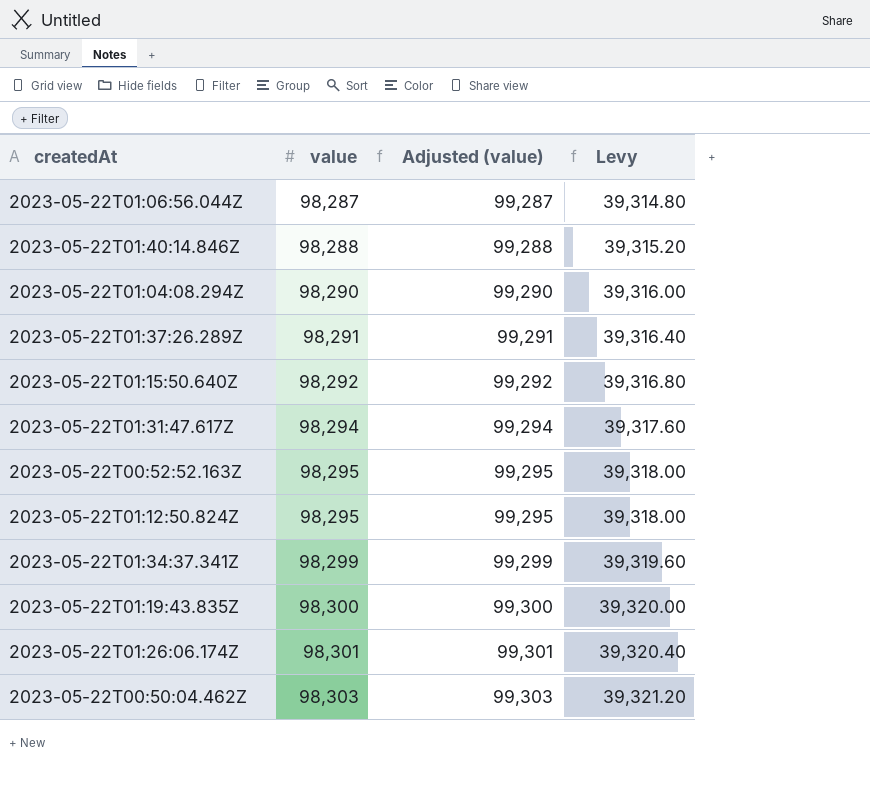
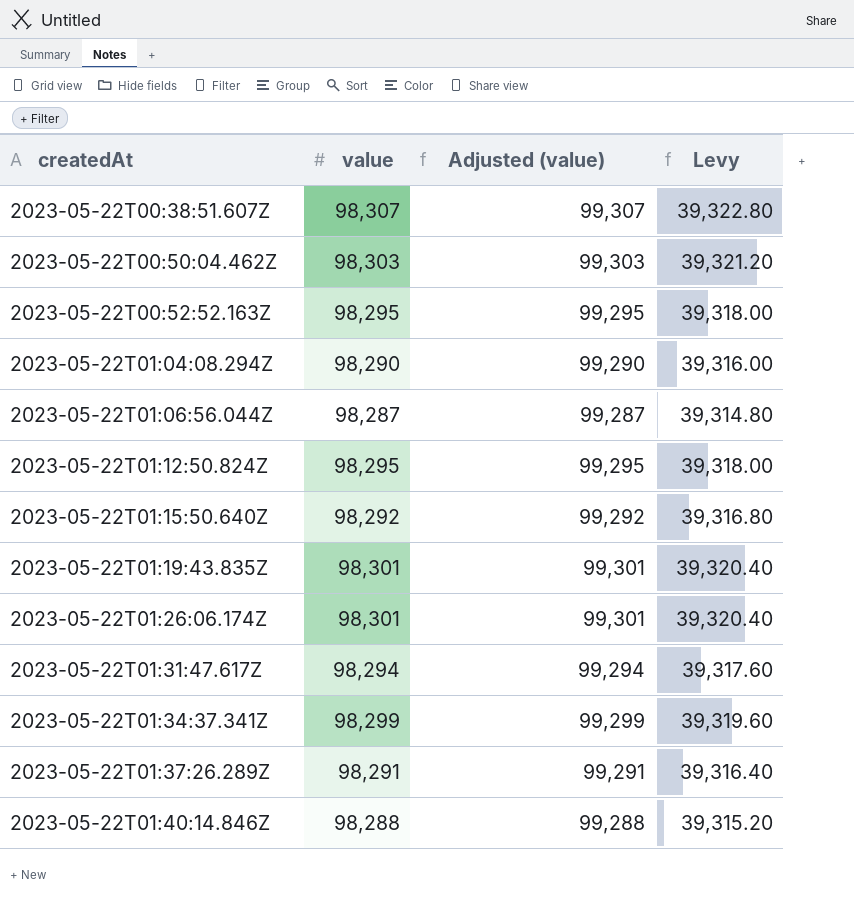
row order: value ascending -> createdAt ascending
row 2023-05-22T00:38:51.607Z: none -> 98,307 | 99,307 | 39,322.80
2023-05-22T01:19:43.835Z | value: 98,300 -> 98,301
2023-05-22T01:19:43.835Z | Adjusted (value): 99,300 -> 99,301
2023-05-22T01:19:43.835Z | Levy: 39,320.00 -> 39,320.40

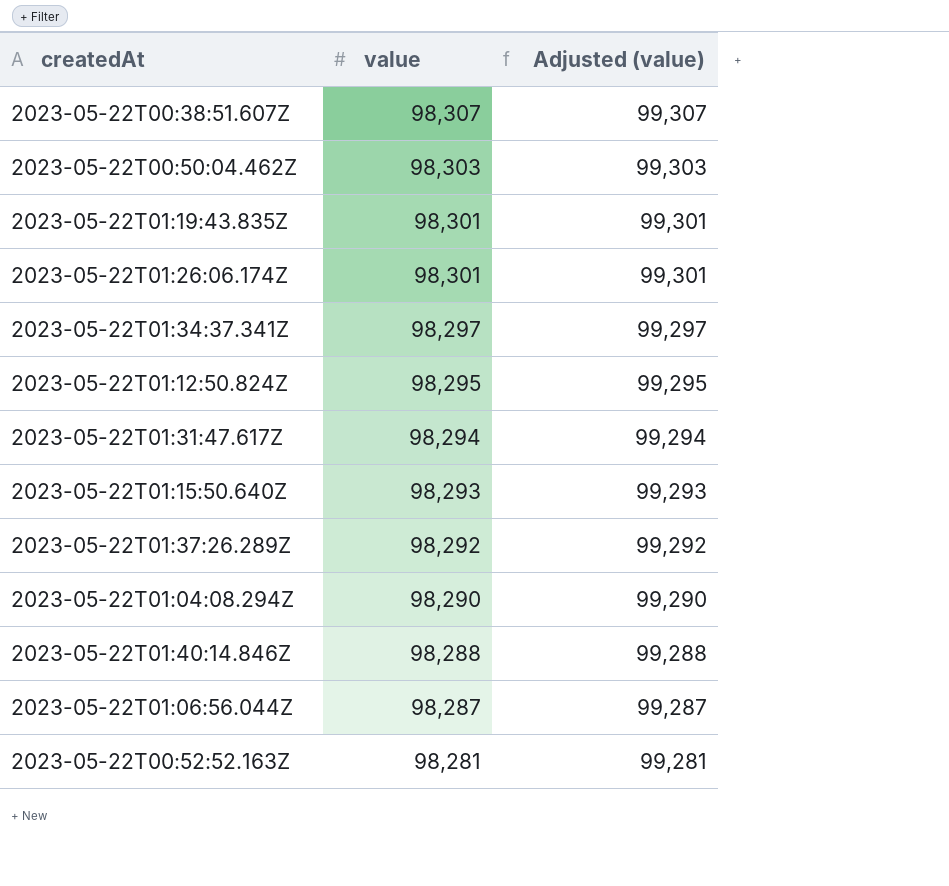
row order: createdAt ascending -> value descending
column Levy | formula: [value] * 0.4 -> none
2023-05-22T01:34:37.341Z | value: 98,299 -> 98,297
2023-05-22T01:34:37.341Z | Adjusted (value): 99,299 -> 99,297
2023-05-22T01:15:50.640Z | value: 98,292 -> 98,293
2023-05-22T01:15:50.640Z | Adjusted (value): 99,292 -> 99,293
2023-05-22T01:37:26.289Z | value: 98,291 -> 98,292
2023-05-22T01:37:26.289Z | Adjusted (value): 99,291 -> 99,292
2023-05-22T00:52:52.163Z | value: 98,295 -> 98,281
2023-05-22T00:52:52.163Z | Adjusted (value): 99,295 -> 99,281

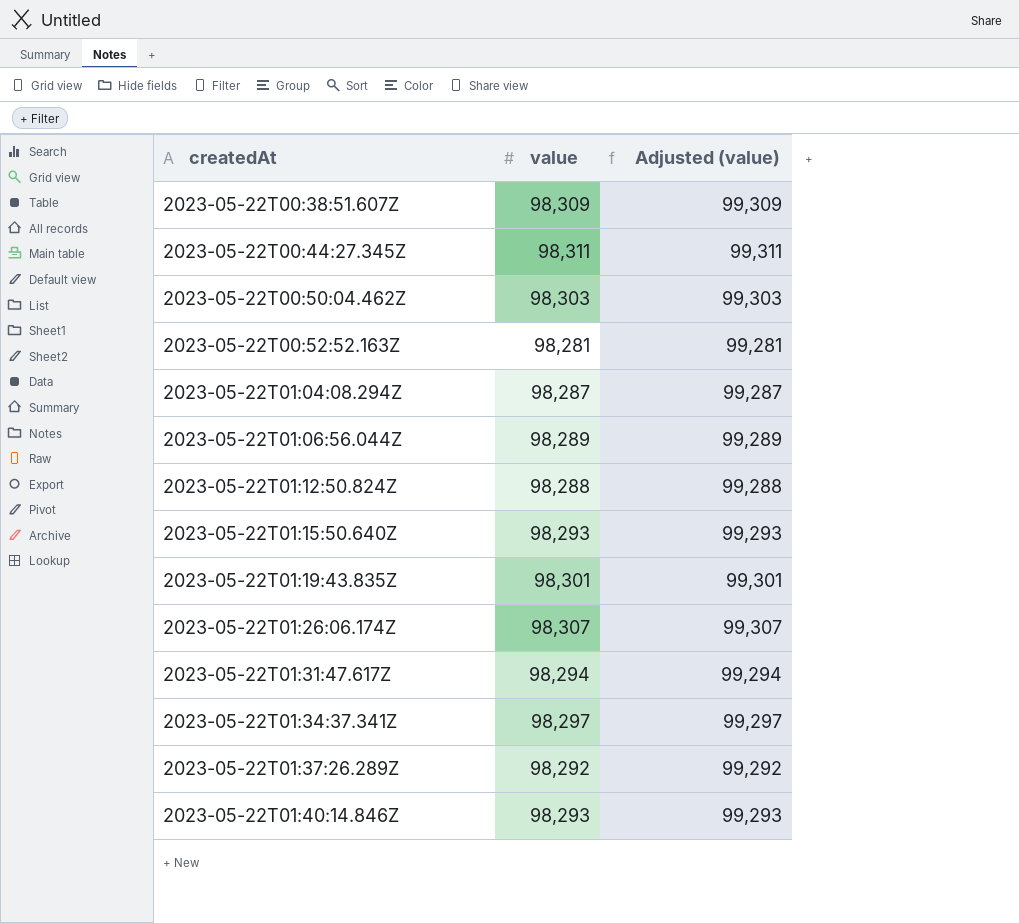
row order: value descending -> createdAt ascending
2023-05-22T00:38:51.607Z | value: 98,307 -> 98,309
2023-05-22T00:38:51.607Z | Adjusted (value): 99,307 -> 99,309
row 2023-05-22T00:44:27.345Z: none -> 98,311 | 99,311
2023-05-22T01:04:08.294Z | value: 98,290 -> 98,287
2023-05-22T01:04:08.294Z | Adjusted (value): 99,290 -> 99,287
2023-05-22T01:06:56.044Z | value: 98,287 -> 98,289
2023-05-22T01:06:56.044Z | Adjusted (value): 99,287 -> 99,289
2023-05-22T01:12:50.824Z | value: 98,295 -> 98,288
2023-05-22T01:12:50.824Z | Adjusted (value): 99,295 -> 99,288
2023-05-22T01:26:06.174Z | value: 98,301 -> 98,307
2023-05-22T01:26:06.174Z | Adjusted (value): 99,301 -> 99,307
2023-05-22T01:40:14.846Z | value: 98,288 -> 98,293
2023-05-22T01:40:14.846Z | Adjusted (value): 99,288 -> 99,293

